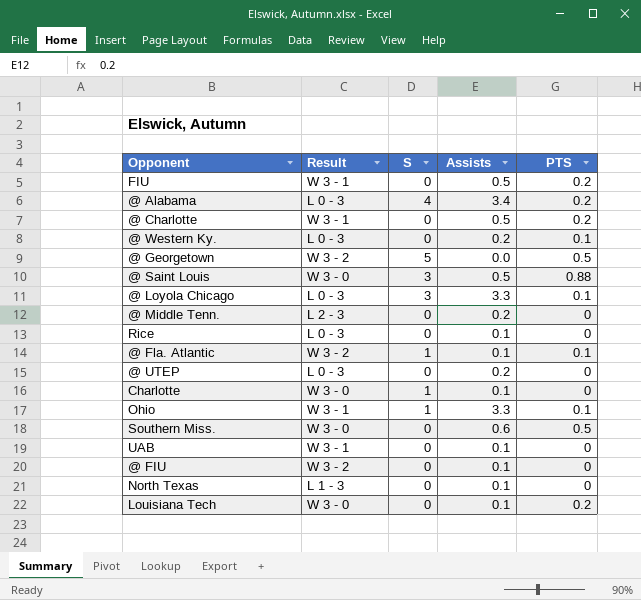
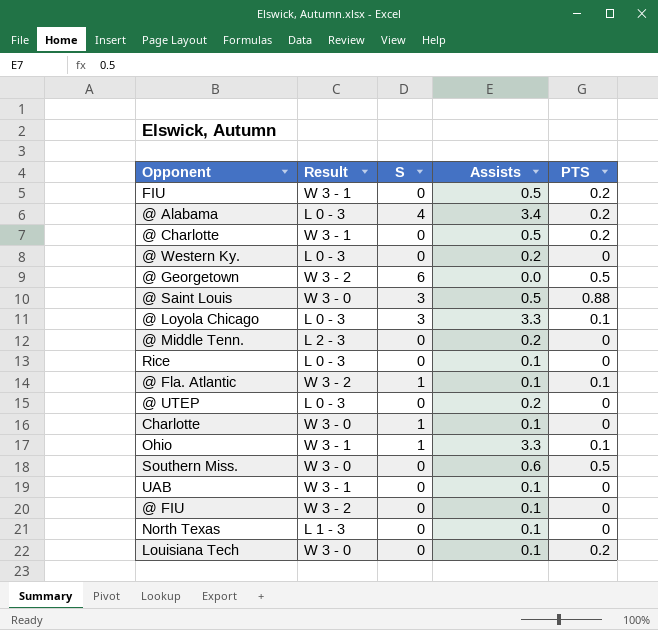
@ Western Ky. | PTS: 0.1 -> 0
@ Georgetown | S: 5 -> 6

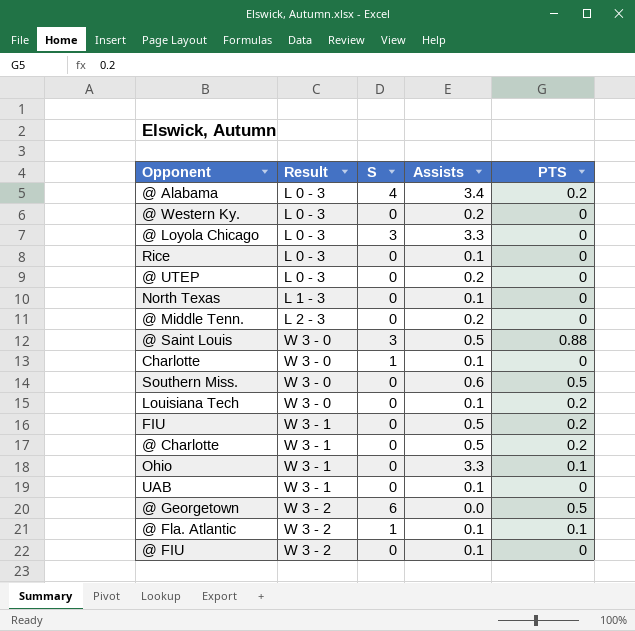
row order: none -> Result ascending
@ Loyola Chicago | PTS: 0.1 -> 0
Ohio | S: 1 -> 0

